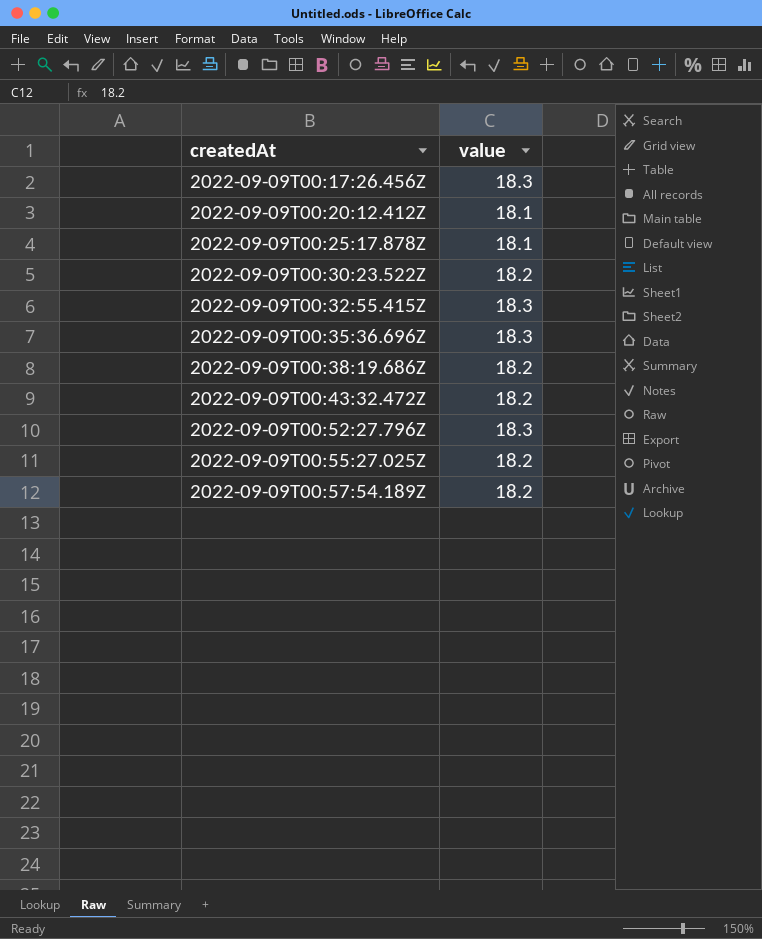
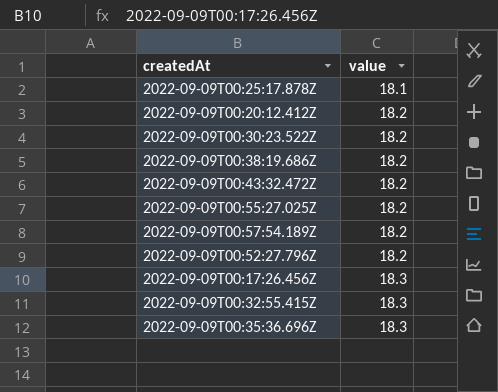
row order: createdAt ascending -> value ascending
2022-09-09T00:20:12.412Z | value: 18.1 -> 18.2
2022-09-09T00:52:27.796Z | value: 18.3 -> 18.2

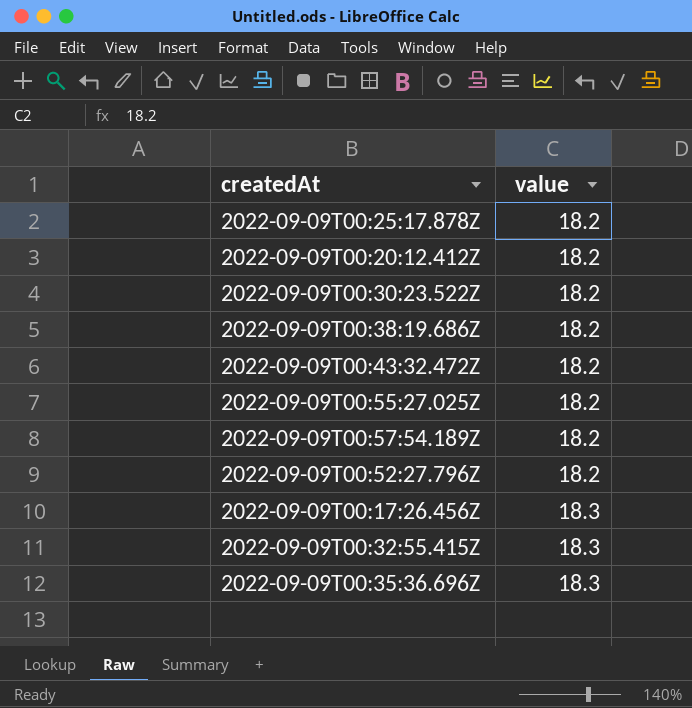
2022-09-09T00:25:17.878Z | value: 18.1 -> 18.2

